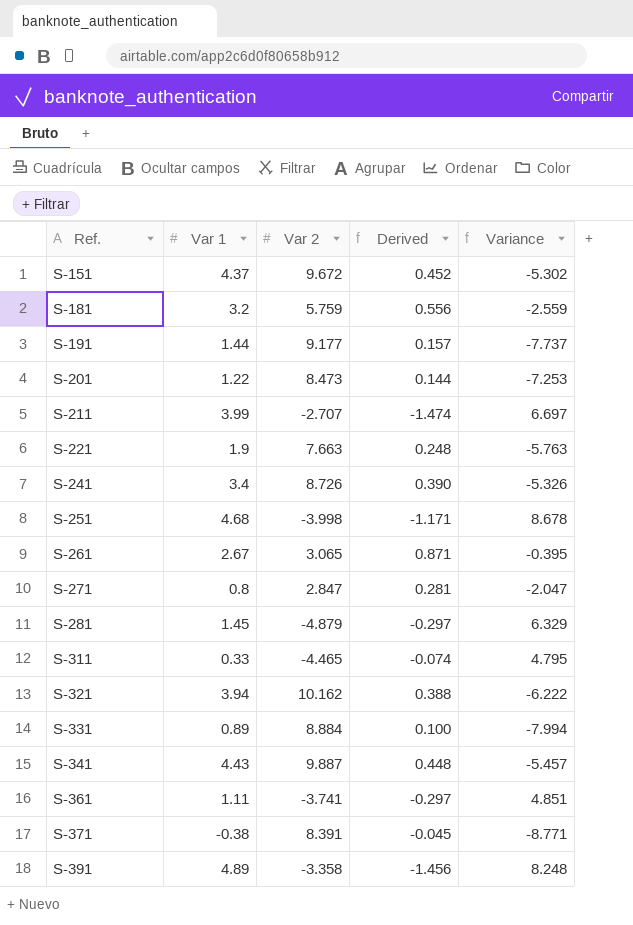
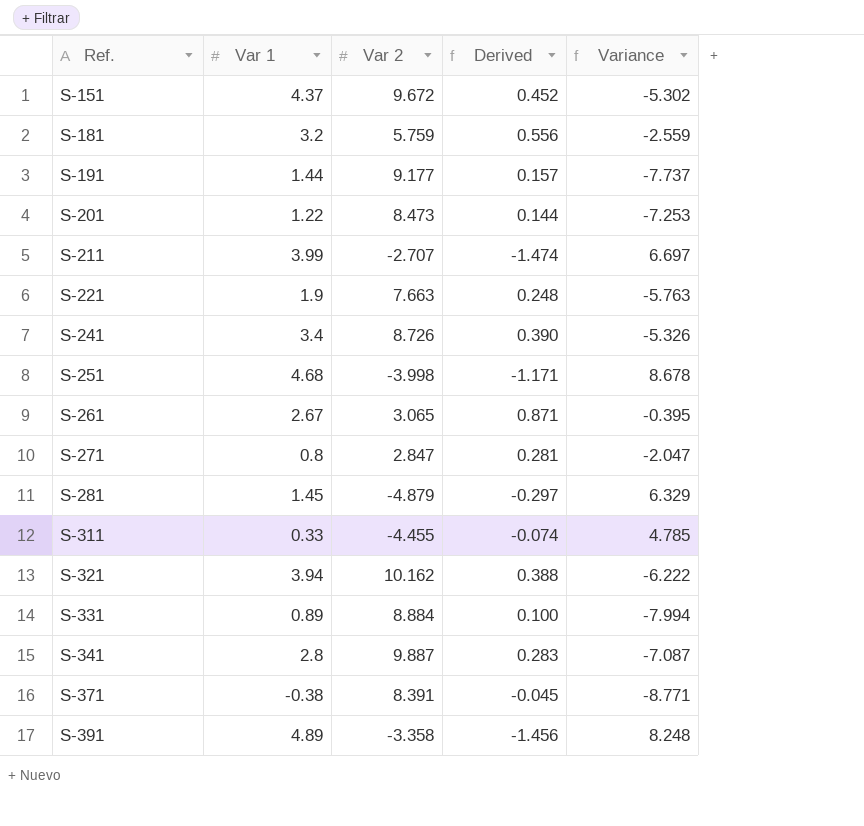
row S-361: 1.11 | -3.741 | -0.297 | 4.851 -> none
S-311 | Var 2: -4.465 -> -4.455
S-311 | Variance: 4.795 -> 4.785
S-341 | Var 1: 4.43 -> 2.8
S-341 | Derived: 0.448 -> 0.283
S-341 | Variance: -5.457 -> -7.087

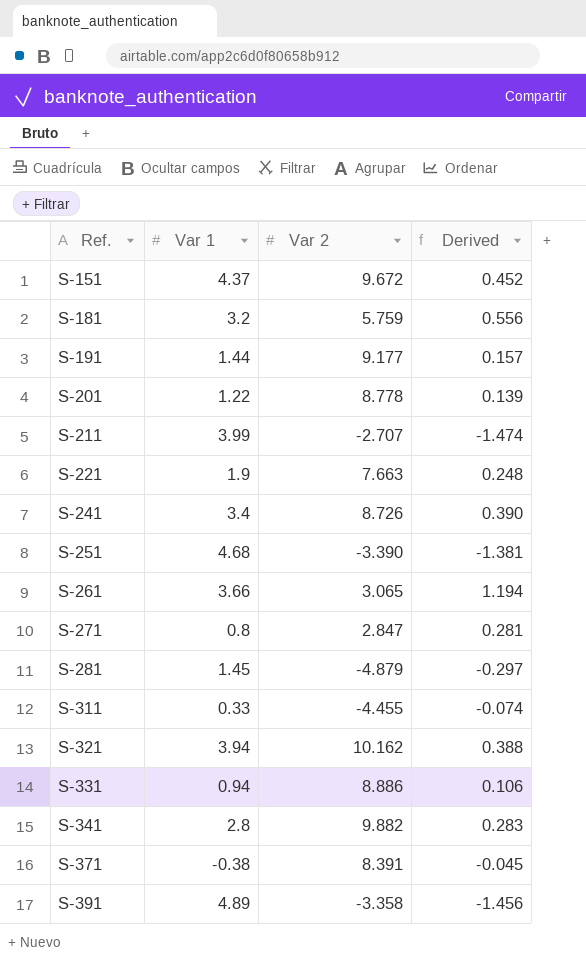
column Variance | formula: [Var 1] - [Var 2] -> none
S-201 | Var 2: 8.473 -> 8.778
S-201 | Derived: 0.144 -> 0.139
S-251 | Var 2: -3.998 -> -3.390
S-251 | Derived: -1.171 -> -1.381
S-261 | Var 1: 2.67 -> 3.66
S-261 | Derived: 0.871 -> 1.194
S-331 | Var 1: 0.89 -> 0.94
S-331 | Var 2: 8.884 -> 8.886
S-331 | Derived: 0.100 -> 0.106
S-341 | Var 2: 9.887 -> 9.882

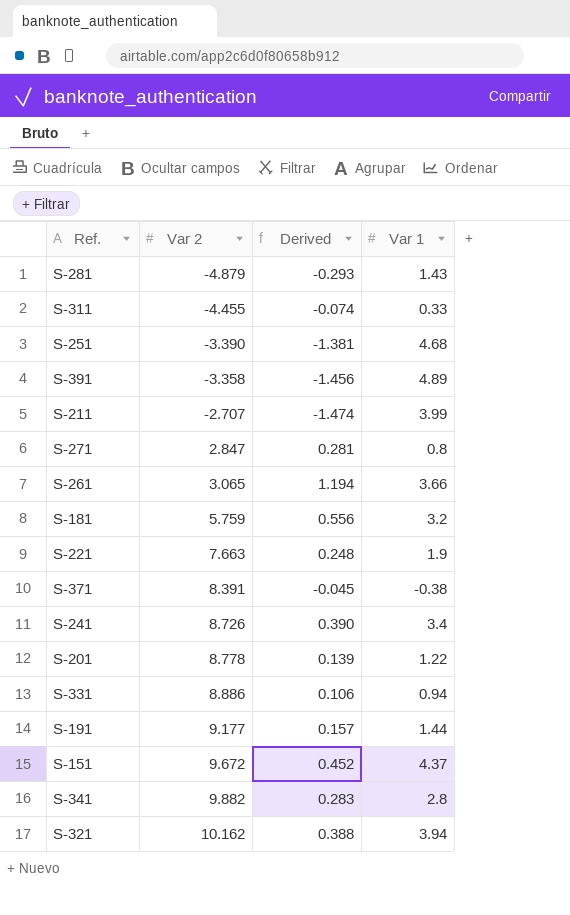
row order: Ref. ascending -> Var 2 ascending
column Var 1 | position: 2 -> 4
S-281 | Derived: -0.297 -> -0.293
S-281 | Var 1: 1.45 -> 1.43

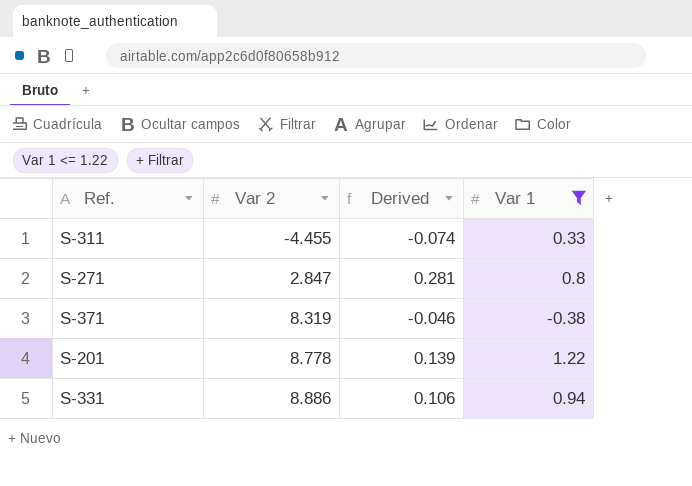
filter: none -> Var 1 <= 1.22
S-371 | Var 2: 8.391 -> 8.319
S-371 | Derived: -0.045 -> -0.046

